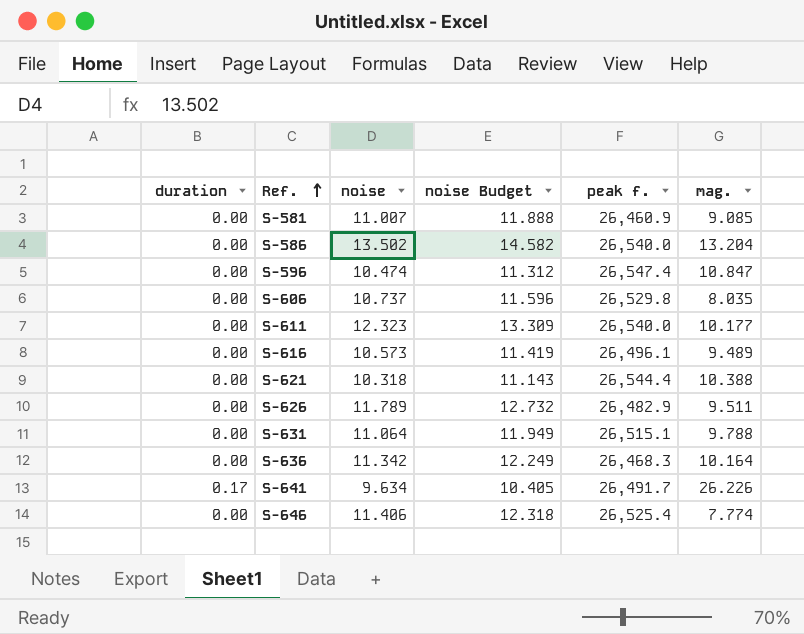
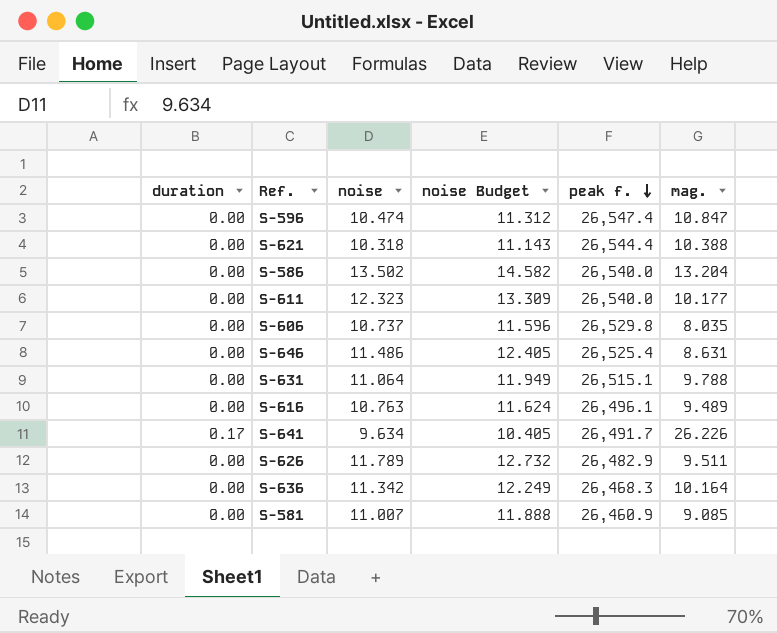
row order: Ref. ascending -> peak f. descending
S-646 | noise: 11.406 -> 11.486
S-646 | noise Budget: 12.318 -> 12.405
S-646 | mag.: 7.774 -> 8.631
S-616 | noise: 10.573 -> 10.763
S-616 | noise Budget: 11.419 -> 11.624

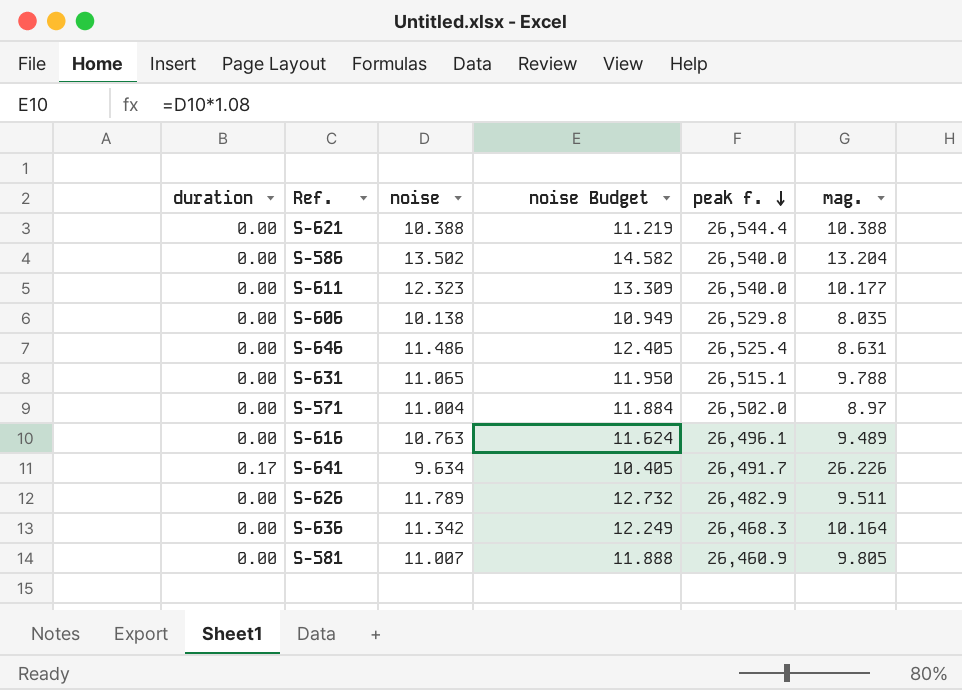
row S-596: 0.00 | 10.474 | 11.312 | 26,547.4 | 10.847 -> none
S-621 | noise: 10.318 -> 10.388
S-621 | noise Budget: 11.143 -> 11.219
S-606 | noise: 10.737 -> 10.138
S-606 | noise Budget: 11.596 -> 10.949
S-631 | noise: 11.064 -> 11.065
S-631 | noise Budget: 11.949 -> 11.950
row S-571: none -> 0.00 | 11.004 | 11.884 | 26,502.0 | 8.97
S-581 | mag.: 9.085 -> 9.805

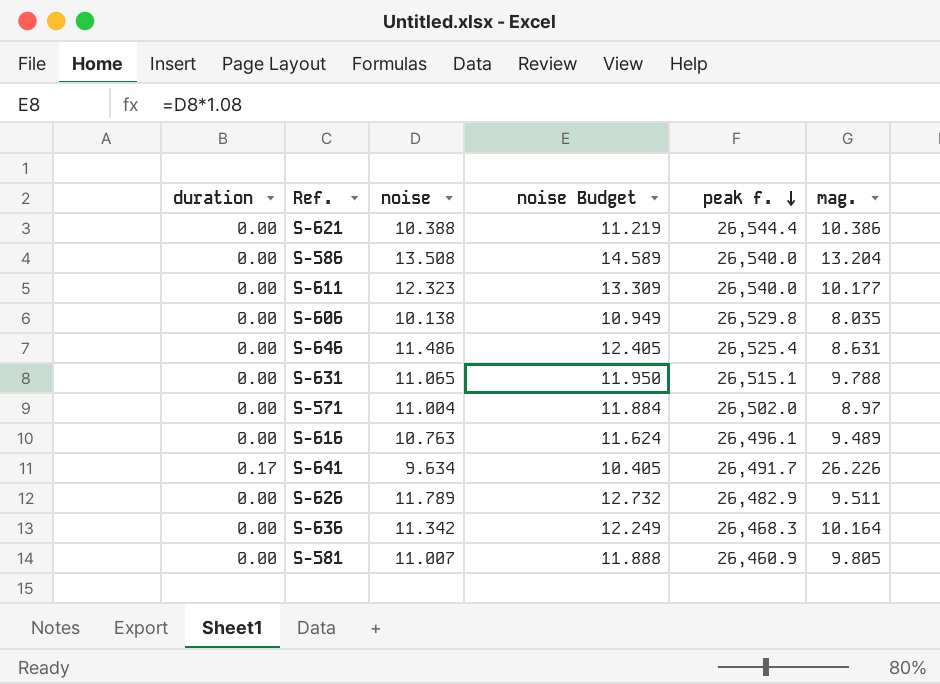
S-621 | mag.: 10.388 -> 10.386
S-586 | noise: 13.502 -> 13.508
S-586 | noise Budget: 14.582 -> 14.589

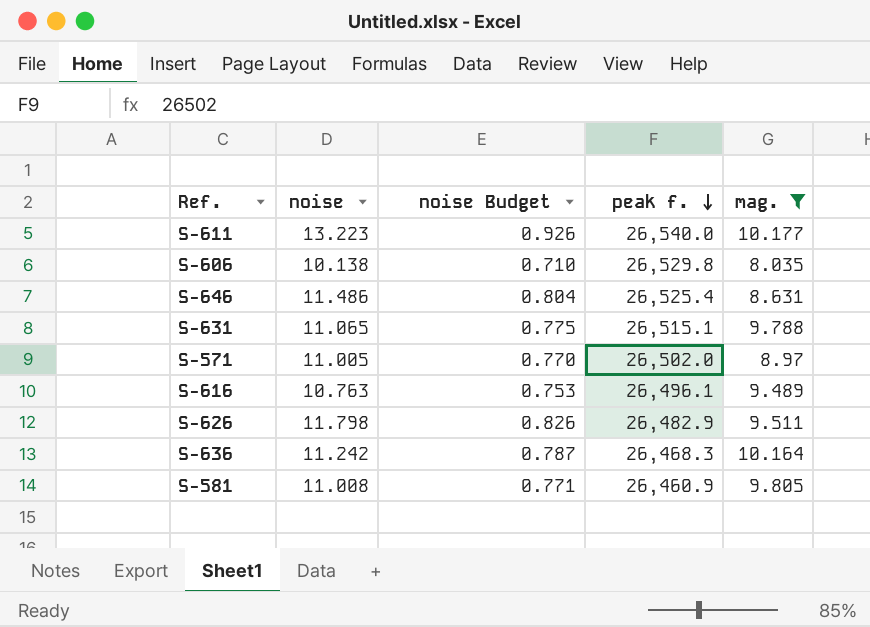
filter: none -> mag. <= 10.177
column duration | position: 1 -> none
column noise Budget | formula: [noise] * 1.08 -> [noise] * 0.07
S-611 | noise: 12.323 -> 13.223
S-571 | noise: 11.004 -> 11.005
S-626 | noise: 11.789 -> 11.798
S-636 | noise: 11.342 -> 11.242
S-581 | noise: 11.007 -> 11.008

